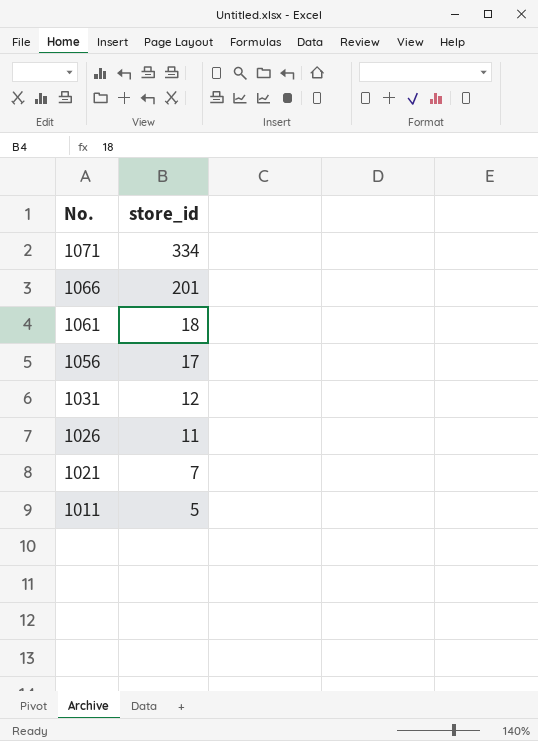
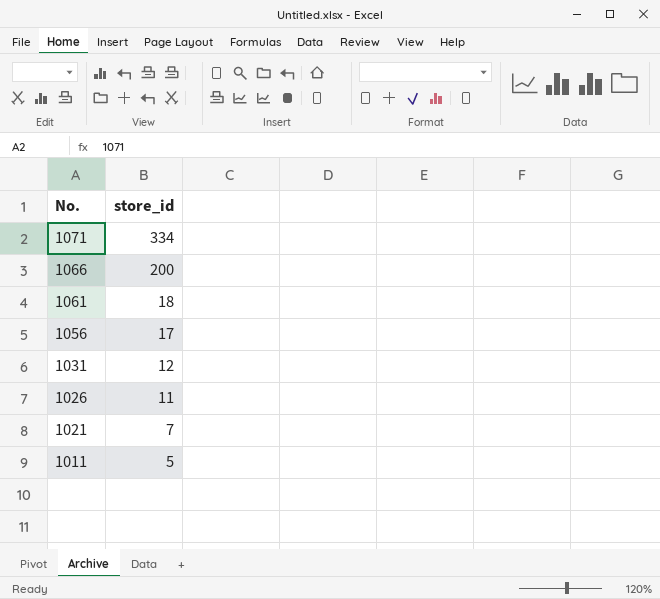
1066 | store_id: 201 -> 200

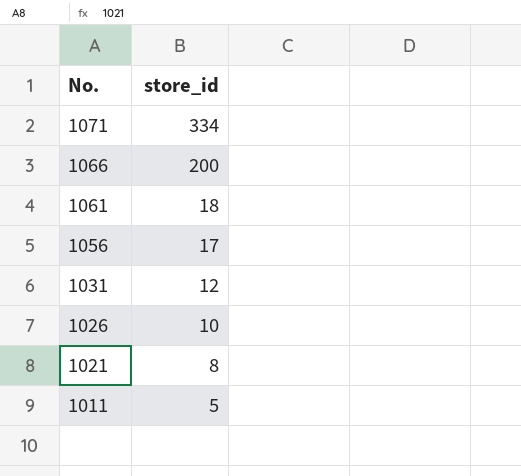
1026 | store_id: 11 -> 10
1021 | store_id: 7 -> 8

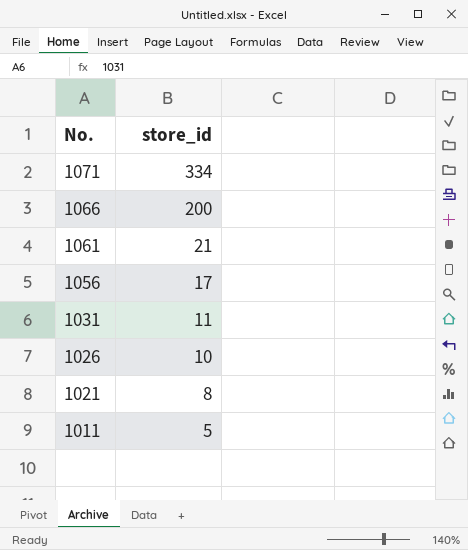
1061 | store_id: 18 -> 21
1031 | store_id: 12 -> 11

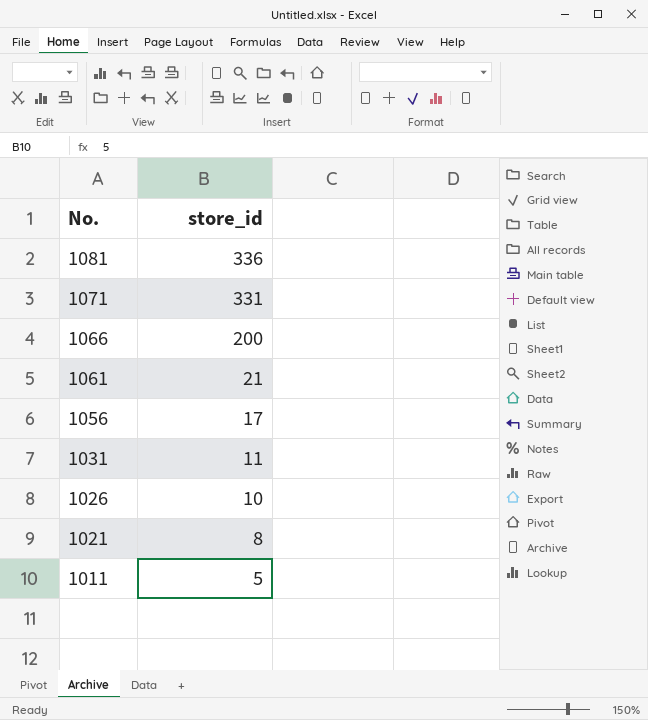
row 1081: none -> 336
1071 | store_id: 334 -> 331

